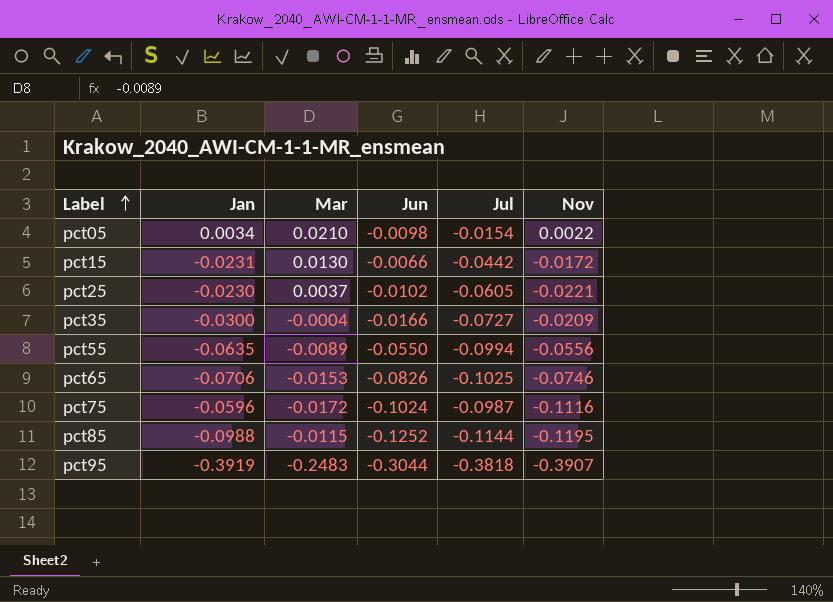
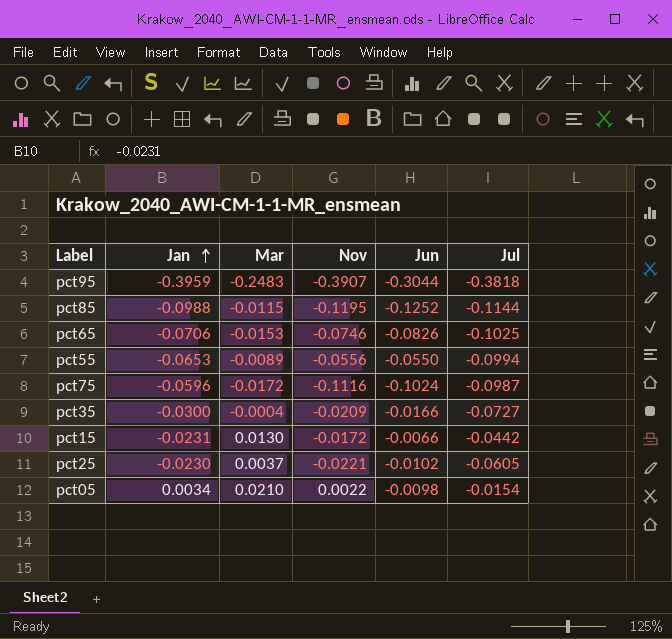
row order: Label ascending -> Jan ascending
column Nov | position: 6 -> 4
pct95 | Jan: -0.3919 -> -0.3959
pct55 | Jan: -0.0635 -> -0.0653

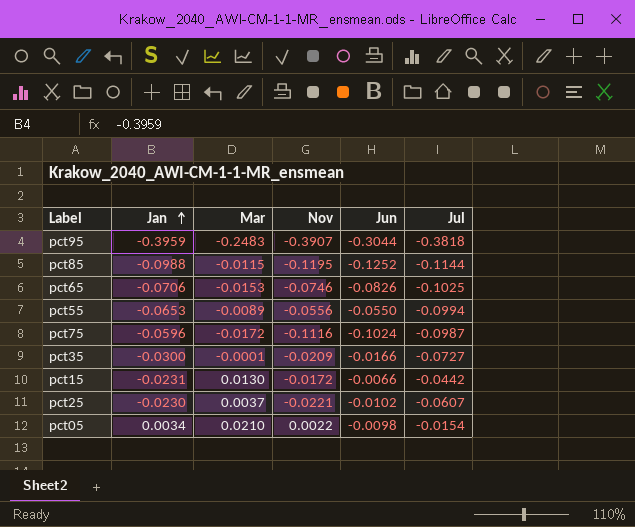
pct35 | Mar: -0.0004 -> -0.0001
pct25 | Jul: -0.0605 -> -0.0607

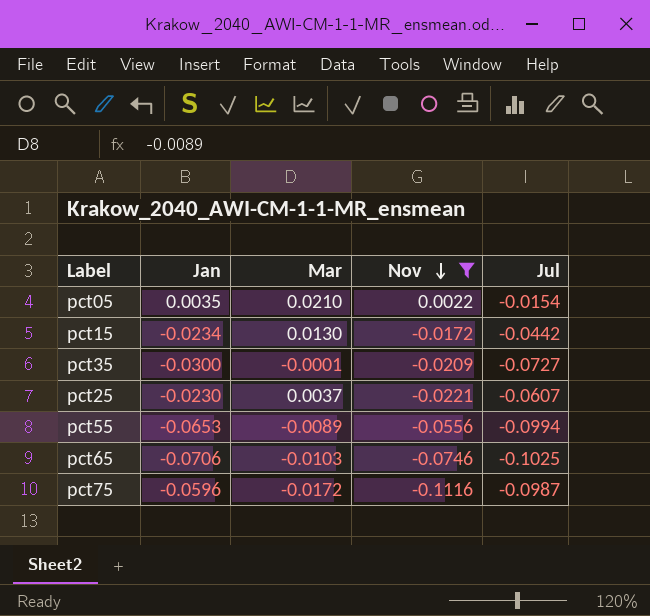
filter: none -> Nov >= -0.1116
row order: Jan ascending -> Nov descending
column Jun | position: 5 -> none
pct05 | Jan: 0.0034 -> 0.0035
pct15 | Jan: -0.0231 -> -0.0234
pct65 | Mar: -0.0153 -> -0.0103

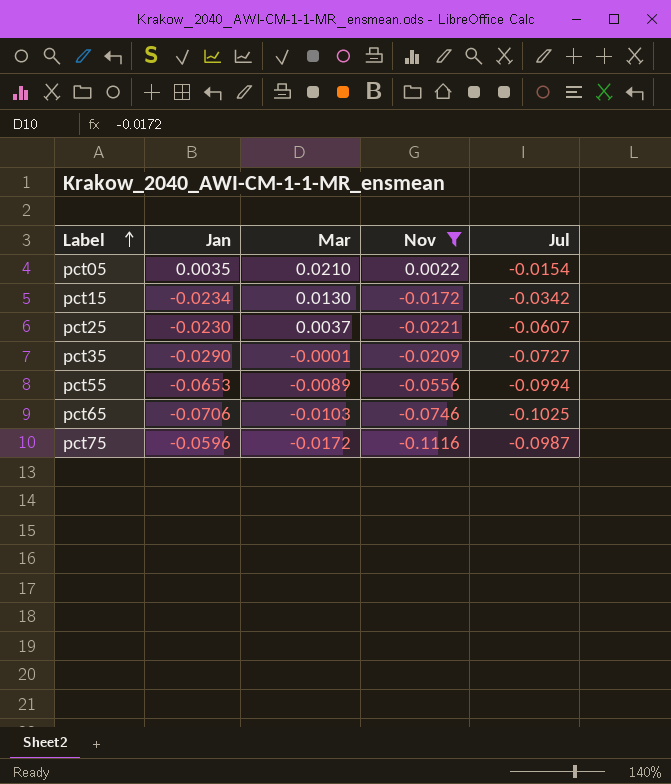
row order: Nov descending -> Label ascending
pct15 | Jul: -0.0442 -> -0.0342
pct35 | Jan: -0.0300 -> -0.0290

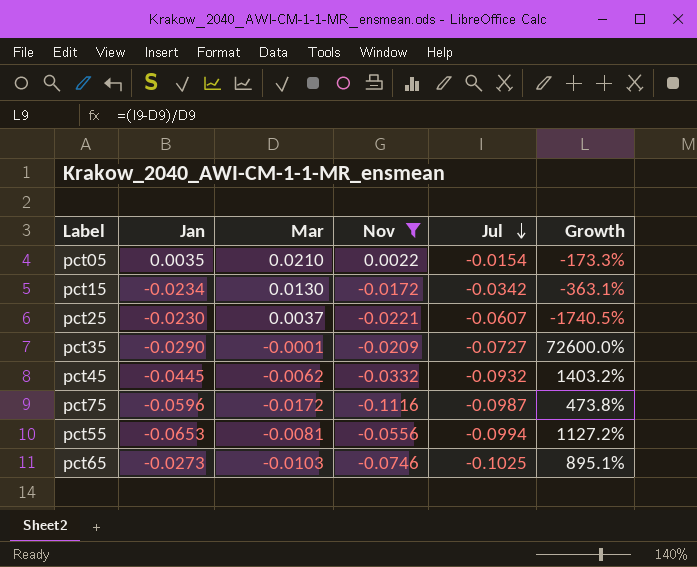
row order: Label ascending -> Jul descending
column Growth | formula: none -> ([Jul] - [Mar]) / [Mar]
row pct45: none -> -0.0445 | -0.0062 | -0.0332 | -0.0932 | 1403.2%
pct55 | Mar: -0.0089 -> -0.0081
pct65 | Jan: -0.0706 -> -0.0273

